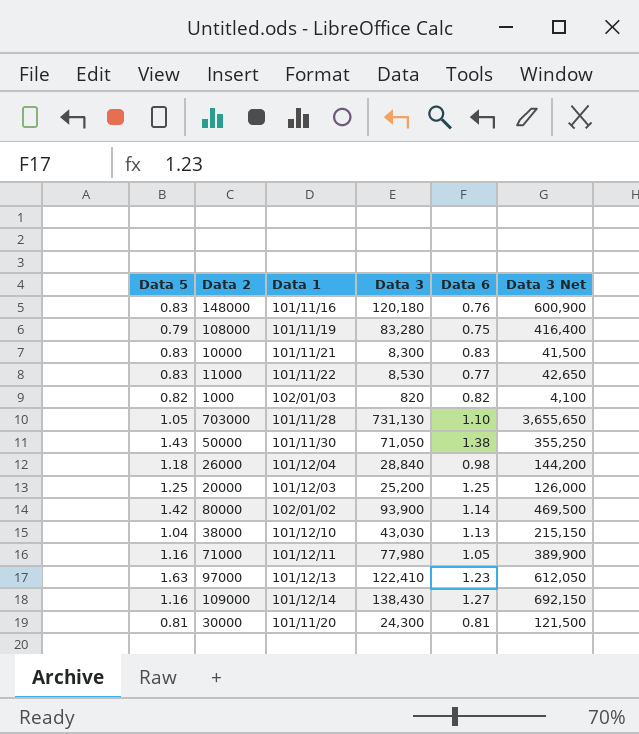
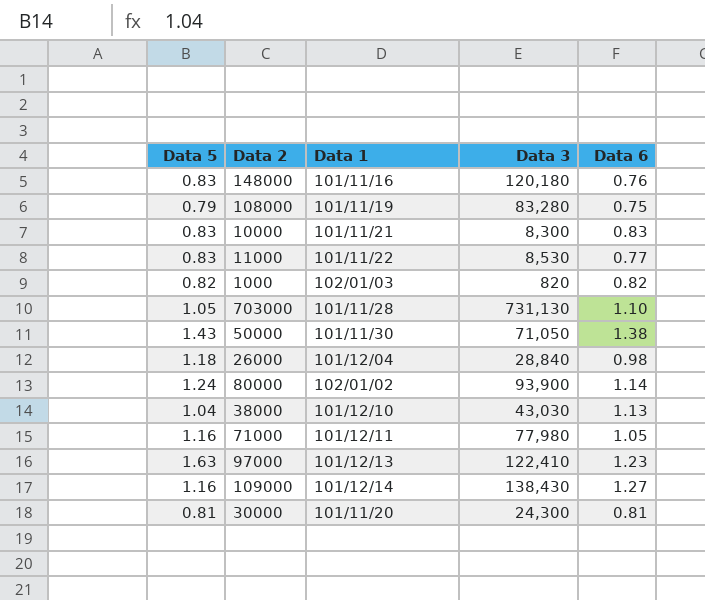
column Data 3 Net | formula: [Data 3] * 5 -> none
row 20000: 1.25 | 101/12/03 | 25,200 | 1.25 | 126,000 -> none
80000 | Data 5: 1.42 -> 1.24

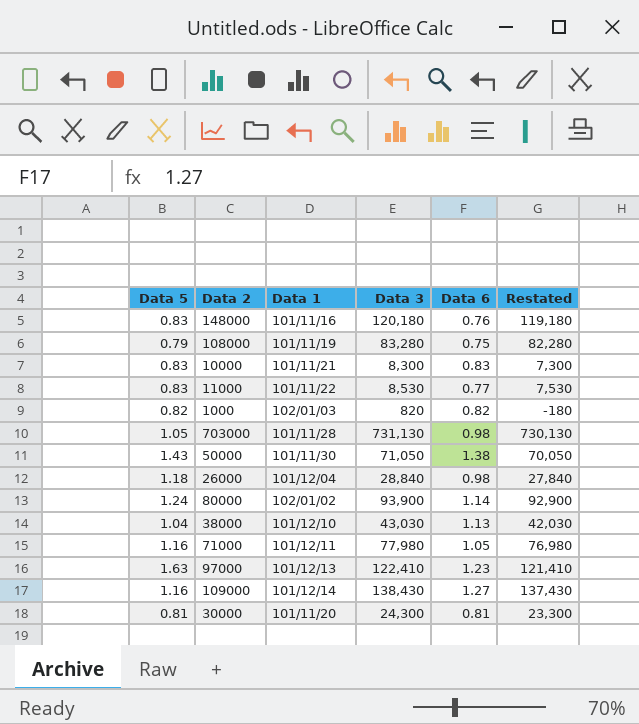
column Restated | formula: none -> [Data 3] - 1000
703000 | Data 6: 1.10 -> 0.98

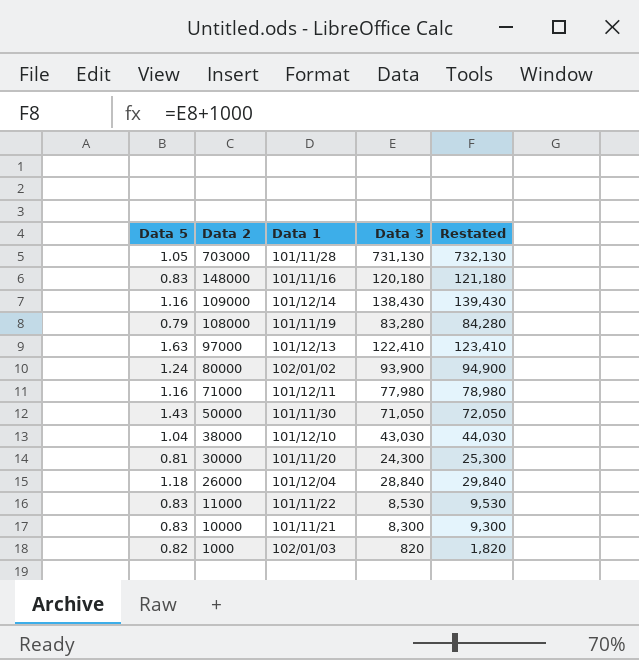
row order: none -> Data 2 descending
column Data 6 | position: 5 -> none
column Restated | formula: [Data 3] - 1000 -> [Data 3] + 1000

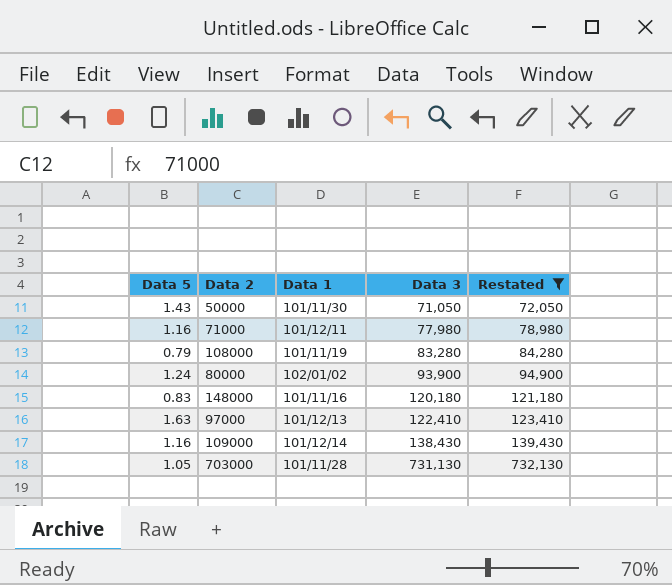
filter: none -> Restated >= 72,050
row order: Data 2 descending -> Data 3 ascending

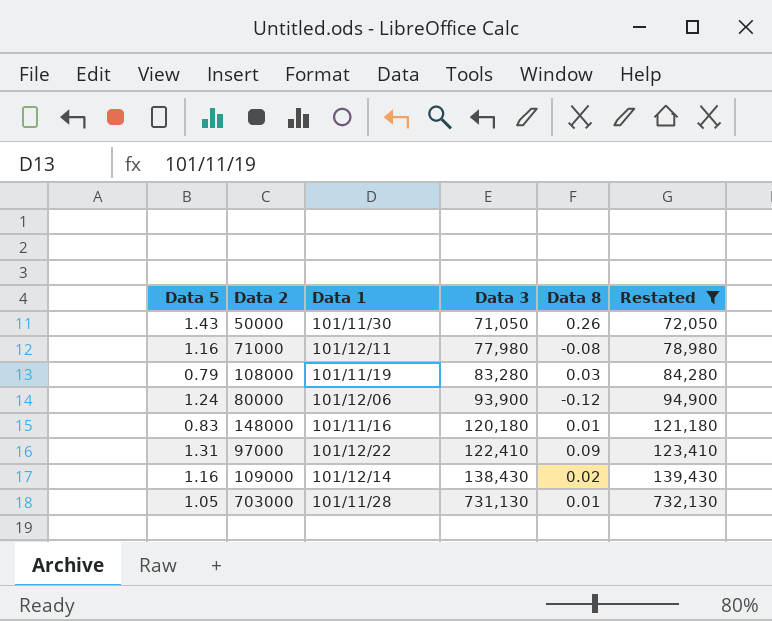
column Data 8 | position: none -> 5
80000 | Data 1: 102/01/02 -> 101/12/06
97000 | Data 5: 1.63 -> 1.31
97000 | Data 1: 101/12/13 -> 101/12/22

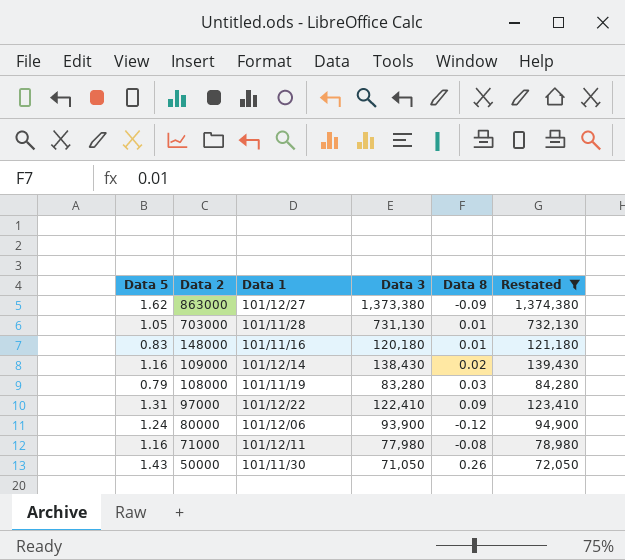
row order: Data 3 ascending -> Data 2 descending
row 863000: none -> 1.62 | 101/12/27 | 1,373,380 | -0.09 | 1,374,380

